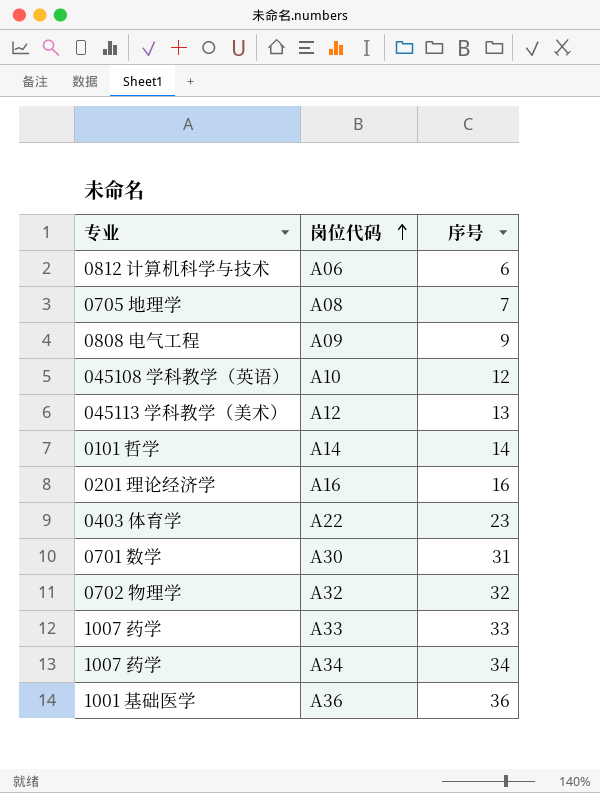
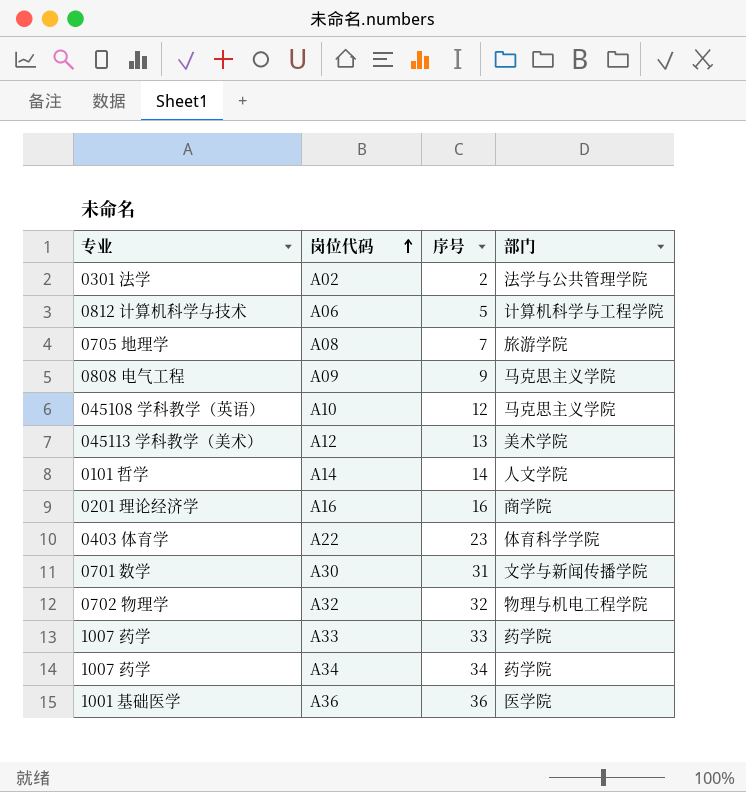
column 部门 | position: none -> 4
row A02: none -> 0301 法学 | 2 | 法学与公共管理学院
A06 | 序号: 6 -> 5

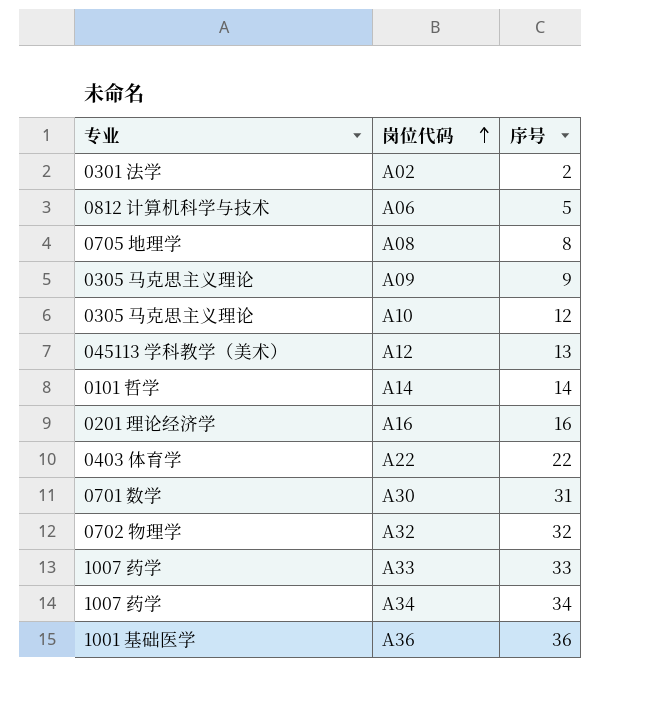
column 部门 | position: 4 -> none
A08 | 序号: 7 -> 8
A09 | 专业: 0808 电气工程 -> 0305 马克思主义理论
A10 | 专业: 045108 学科教学（英语） -> 0305 马克思主义理论
A22 | 序号: 23 -> 22

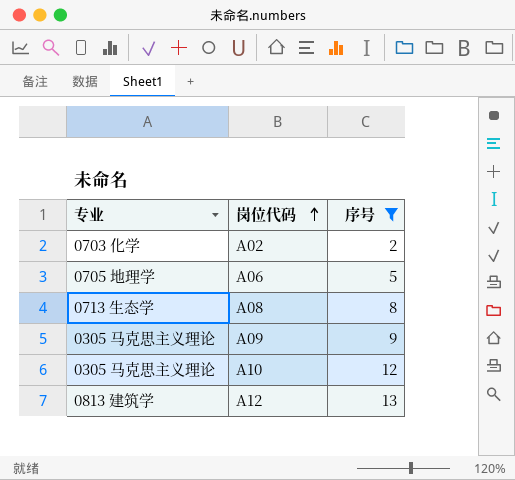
filter: none -> 序号 <= 13
A02 | 专业: 0301 法学 -> 0703 化学
A06 | 专业: 0812 计算机科学与技术 -> 0705 地理学
A08 | 专业: 0705 地理学 -> 0713 生态学
A12 | 专业: 045113 学科教学（美术） -> 0813 建筑学

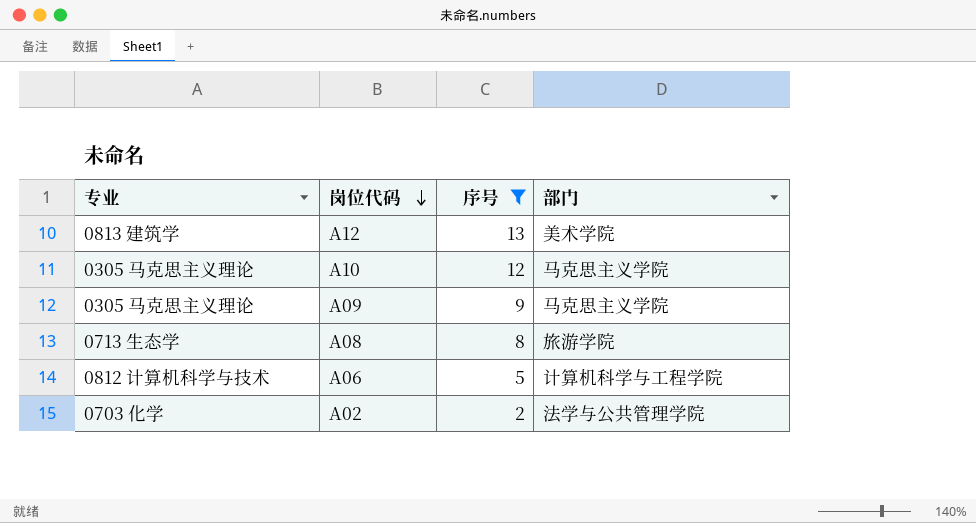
row order: 岗位代码 ascending -> 岗位代码 descending
column 部门 | position: none -> 4
A06 | 专业: 0705 地理学 -> 0812 计算机科学与技术

